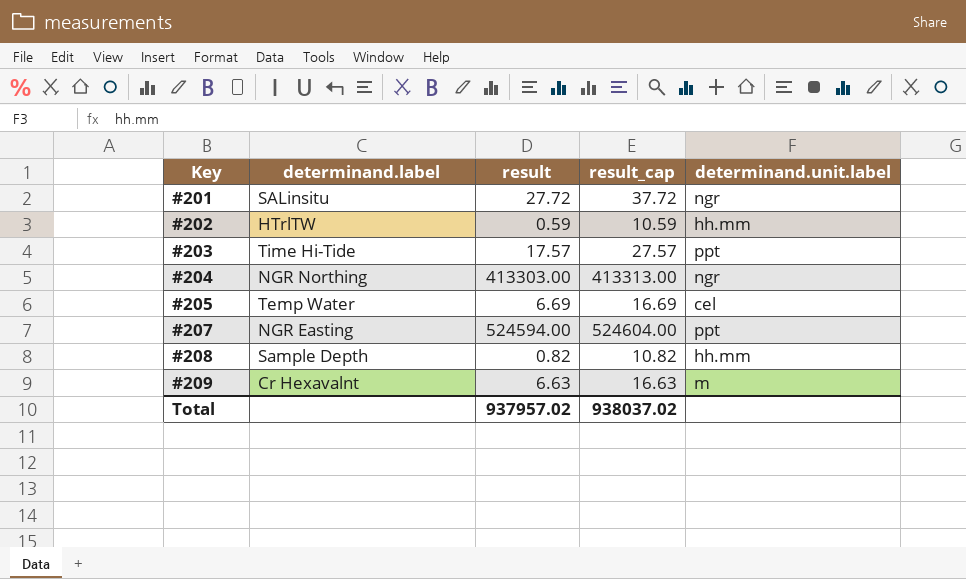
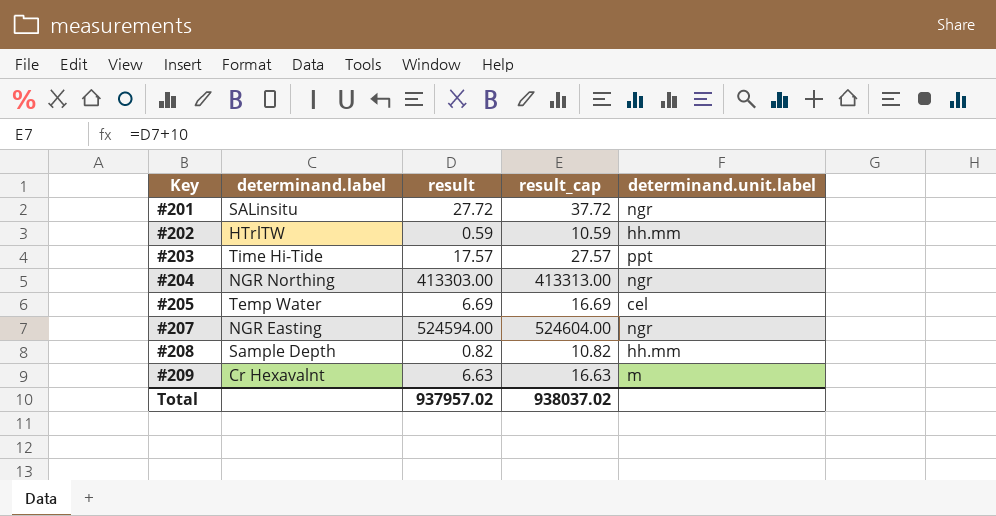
#207 | determinand.unit.label: ppt -> ngr

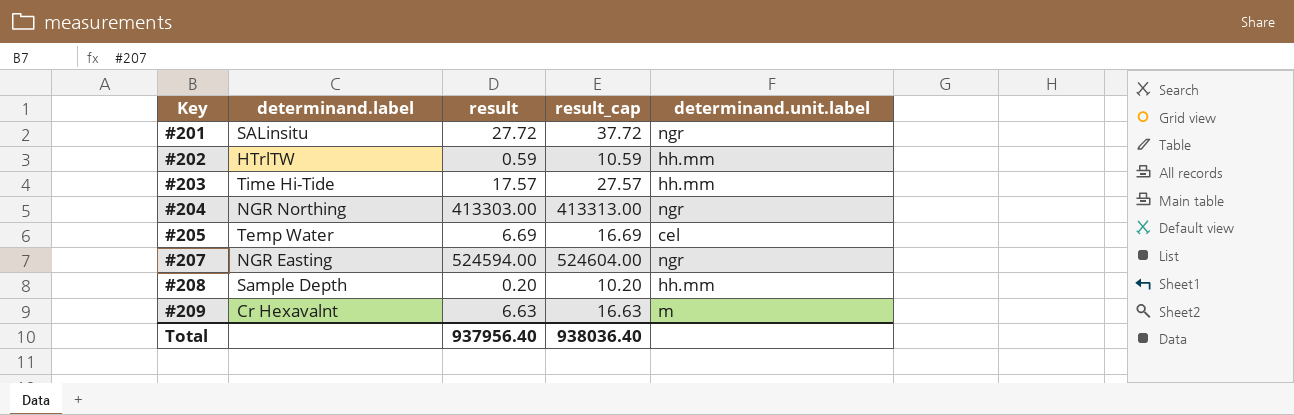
#203 | determinand.unit.label: ppt -> hh.mm
#208 | result: 0.82 -> 0.20
#208 | result_cap: 10.82 -> 10.20
Total | result: 937957.02 -> 937956.40
Total | result_cap: 938037.02 -> 938036.40

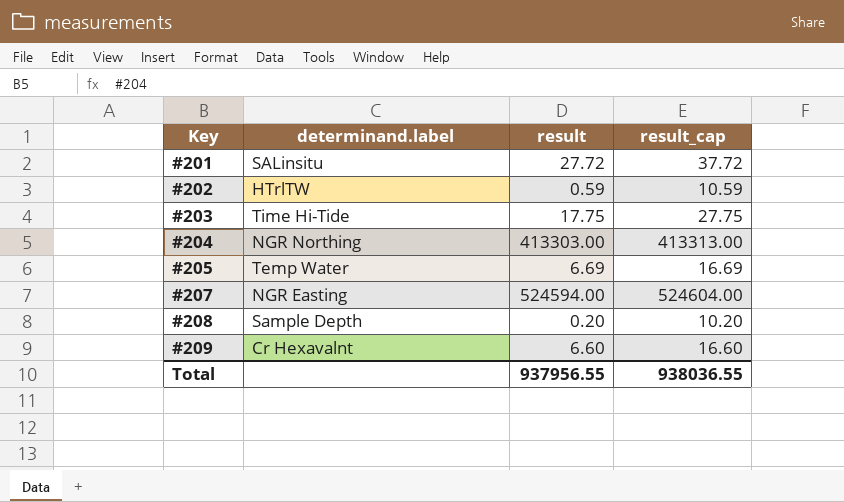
column determinand.unit.label | position: 5 -> none
#203 | result: 17.57 -> 17.75
#203 | result_cap: 27.57 -> 27.75
#209 | result: 6.63 -> 6.60
#209 | result_cap: 16.63 -> 16.60
Total | result: 937956.40 -> 937956.55
Total | result_cap: 938036.40 -> 938036.55

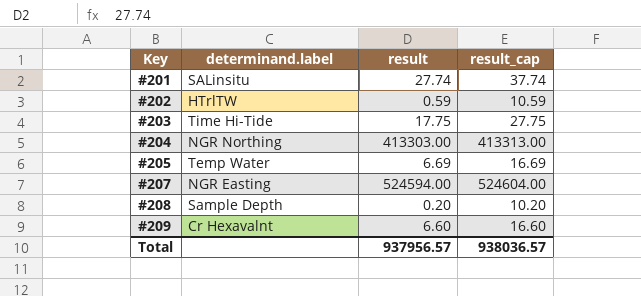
#201 | result: 27.72 -> 27.74
#201 | result_cap: 37.72 -> 37.74
Total | result: 937956.55 -> 937956.57
Total | result_cap: 938036.55 -> 938036.57

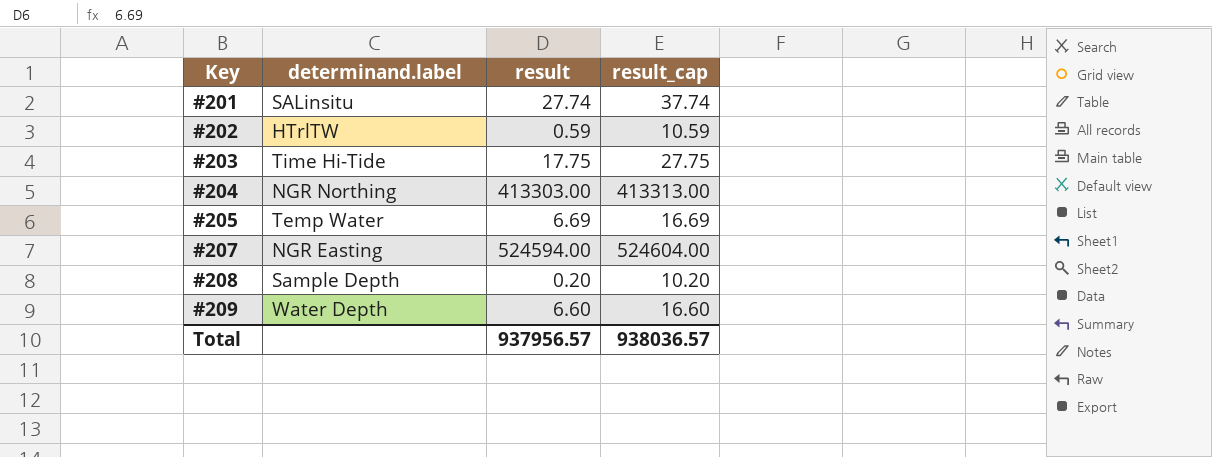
#209 | determinand.label: Cr Hexavalnt -> Water Depth

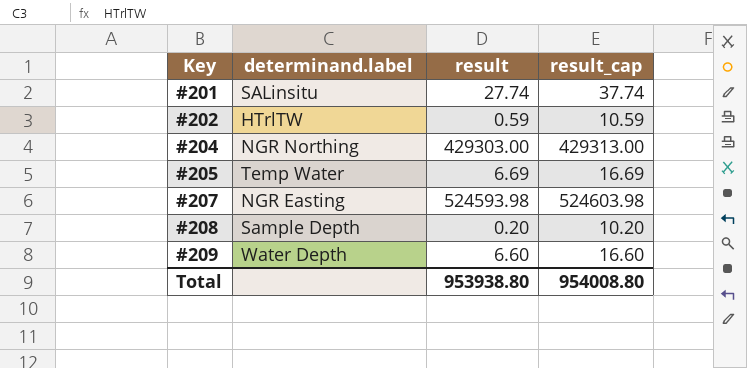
row #203: Time Hi-Tide | 17.75 | 27.75 -> none
#204 | result: 413303.00 -> 429303.00
#204 | result_cap: 413313.00 -> 429313.00
#207 | result: 524594.00 -> 524593.98
#207 | result_cap: 524604.00 -> 524603.98
Total | result: 937956.57 -> 953938.80
Total | result_cap: 938036.57 -> 954008.80

